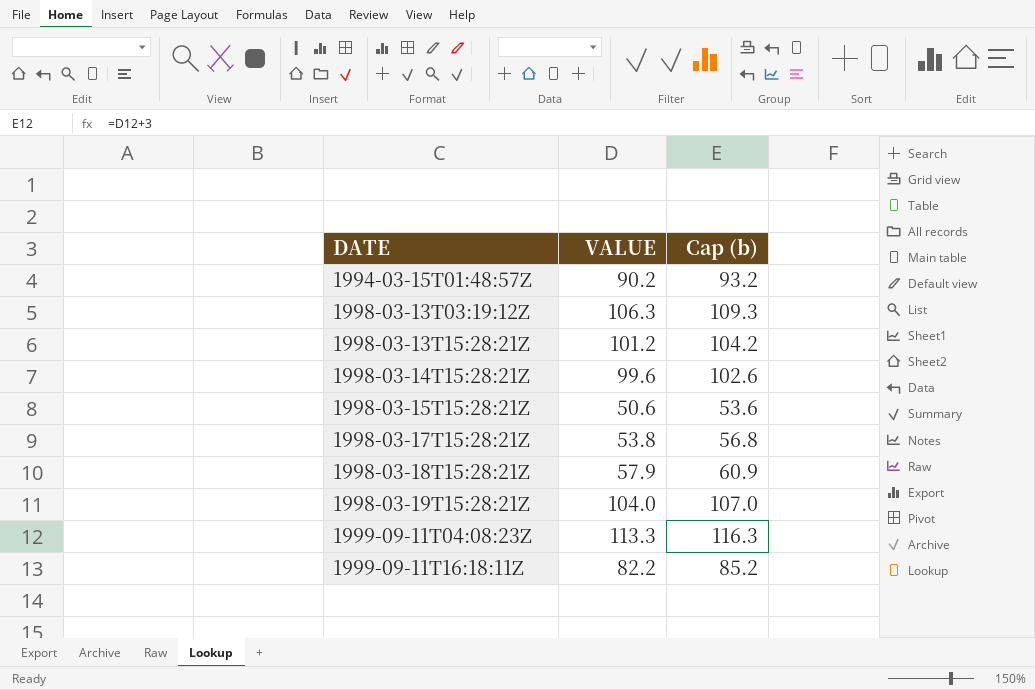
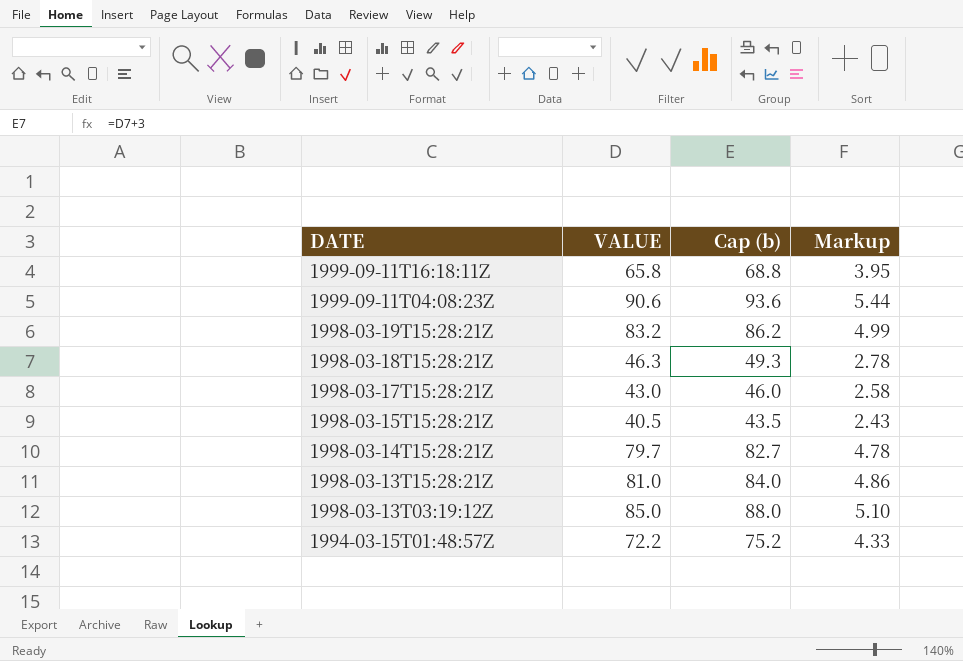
row order: DATE ascending -> DATE descending
column Markup | formula: none -> [VALUE] * 0.06
1999-09-11T16:18:11Z | VALUE: 82.2 -> 65.8
1999-09-11T16:18:11Z | Cap (b): 85.2 -> 68.8
1999-09-11T04:08:23Z | VALUE: 113.3 -> 90.6
1999-09-11T04:08:23Z | Cap (b): 116.3 -> 93.6
1998-03-19T15:28:21Z | VALUE: 104.0 -> 83.2
1998-03-19T15:28:21Z | Cap (b): 107.0 -> 86.2
1998-03-18T15:28:21Z | VALUE: 57.9 -> 46.3
1998-03-18T15:28:21Z | Cap (b): 60.9 -> 49.3
1998-03-17T15:28:21Z | VALUE: 53.8 -> 43.0
1998-03-17T15:28:21Z | Cap (b): 56.8 -> 46.0
1998-03-15T15:28:21Z | VALUE: 50.6 -> 40.5
1998-03-15T15:28:21Z | Cap (b): 53.6 -> 43.5
1998-03-14T15:28:21Z | VALUE: 99.6 -> 79.7
1998-03-14T15:28:21Z | Cap (b): 102.6 -> 82.7
1998-03-13T15:28:21Z | VALUE: 101.2 -> 81.0
1998-03-13T15:28:21Z | Cap (b): 104.2 -> 84.0
1998-03-13T03:19:12Z | VALUE: 106.3 -> 85.0
1998-03-13T03:19:12Z | Cap (b): 109.3 -> 88.0
1994-03-15T01:48:57Z | VALUE: 90.2 -> 72.2
1994-03-15T01:48:57Z | Cap (b): 93.2 -> 75.2

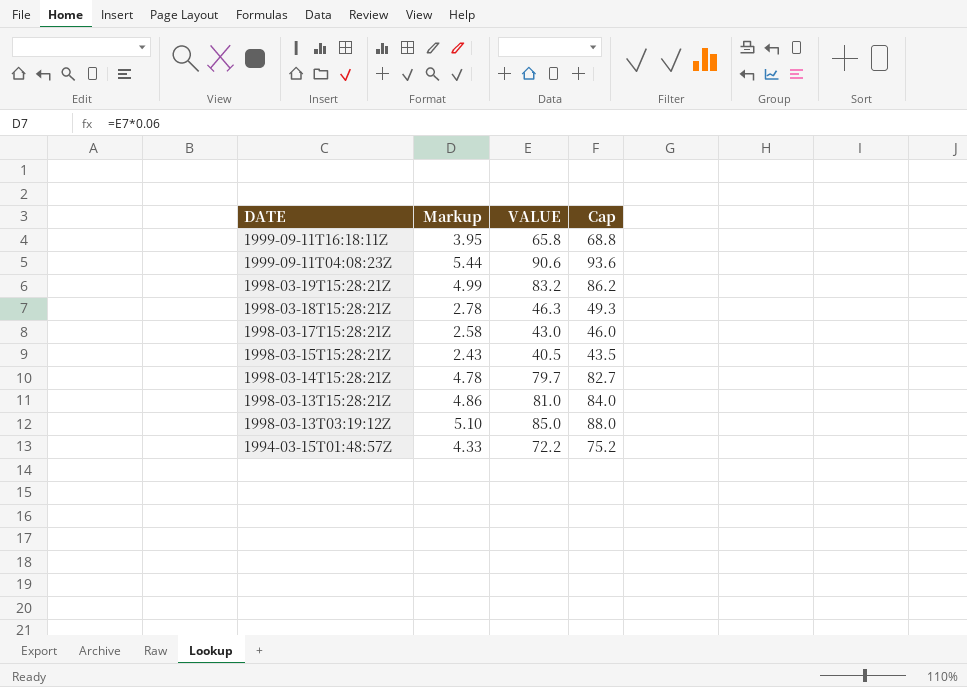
column Markup | position: 4 -> 2
column name: Cap (b) -> Cap

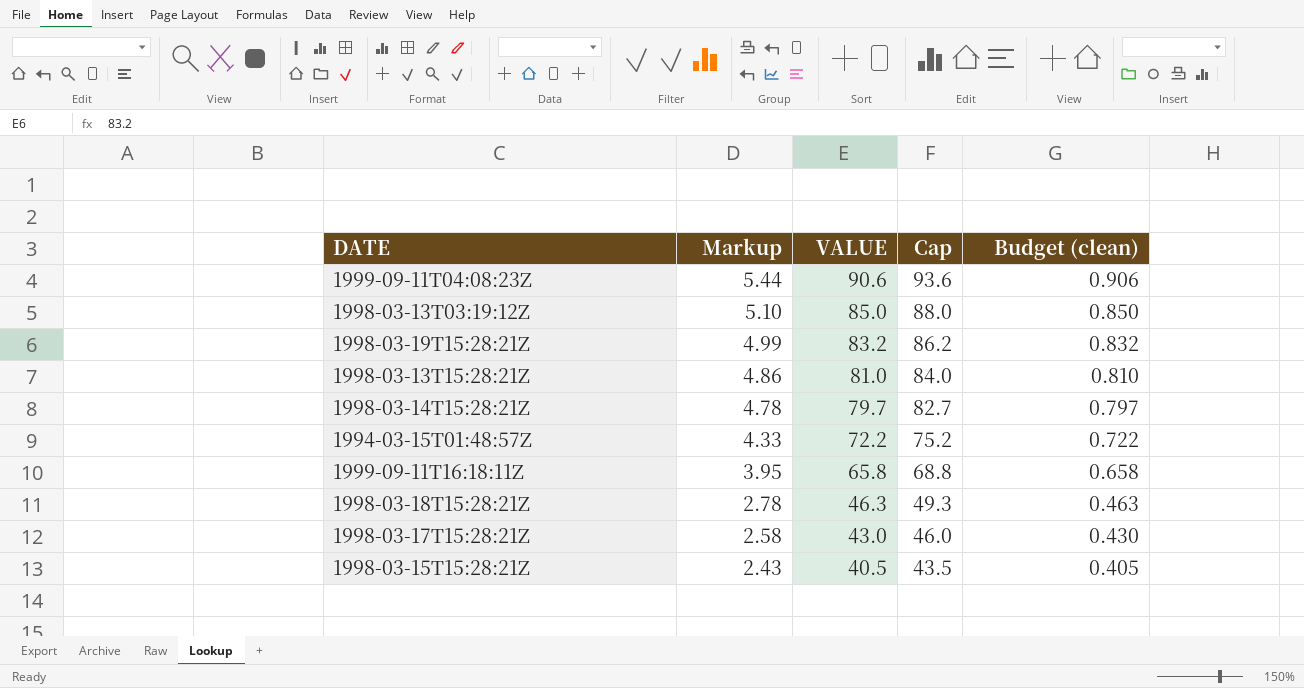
row order: DATE descending -> Markup descending
column Budget (clean) | formula: none -> [VALUE] * 0.01

